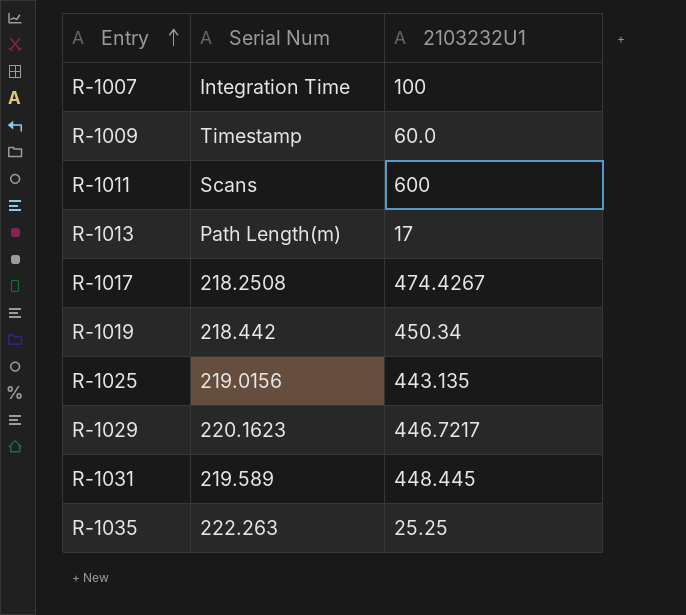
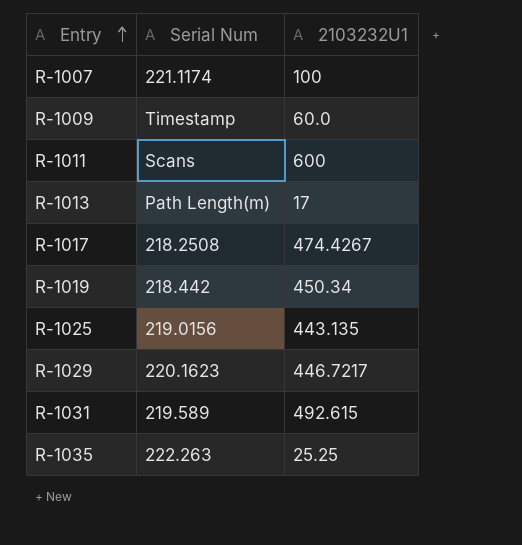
R-1007 | Serial Num: Integration Time -> 221.1174
R-1031 | 2103232U1: 448.445 -> 492.615

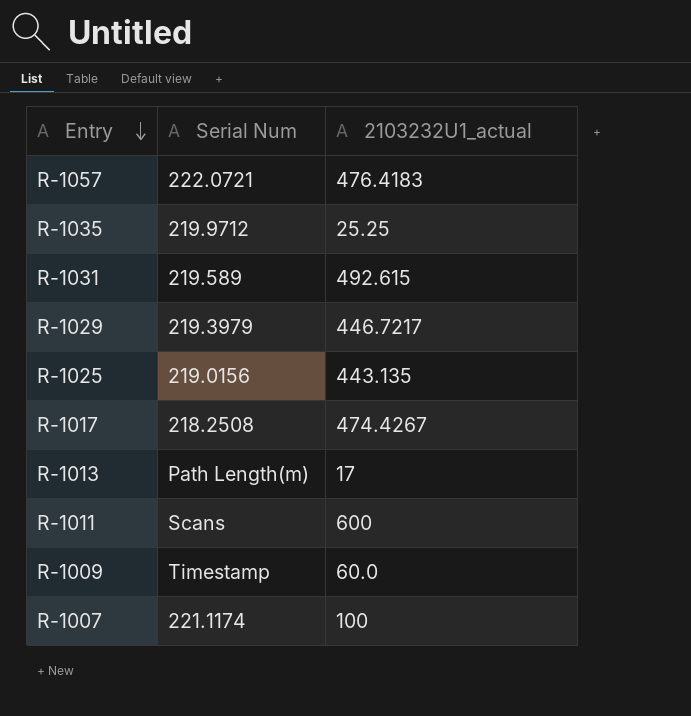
row order: Entry ascending -> Entry descending
column name: 2103232U1 -> 2103232U1_actual
row R-1019: 218.442 | 450.34 -> none
row R-1057: none -> 222.0721 | 476.4183
R-1035 | Serial Num: 222.263 -> 219.9712
R-1029 | Serial Num: 220.1623 -> 219.3979

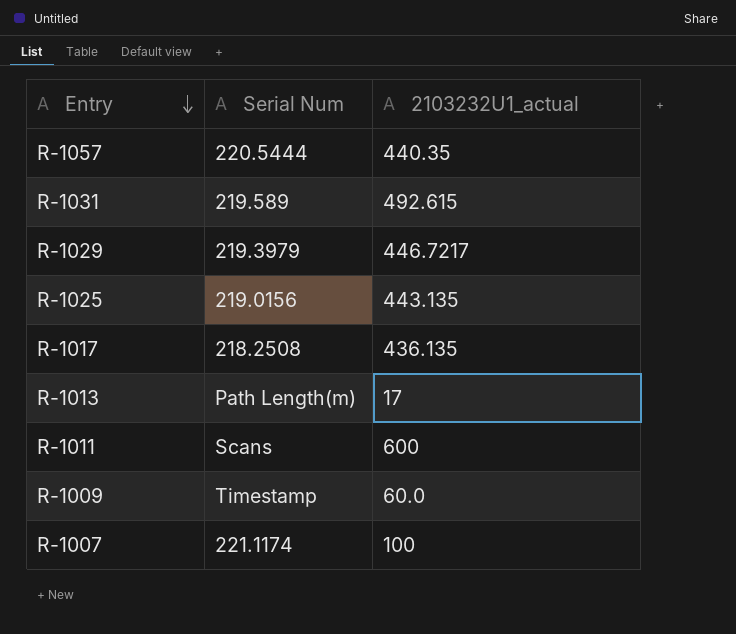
row R-1035: 219.9712 | 25.25 -> none
R-1057 | Serial Num: 222.0721 -> 220.5444
R-1057 | 2103232U1_actual: 476.4183 -> 440.35
R-1017 | 2103232U1_actual: 474.4267 -> 436.135

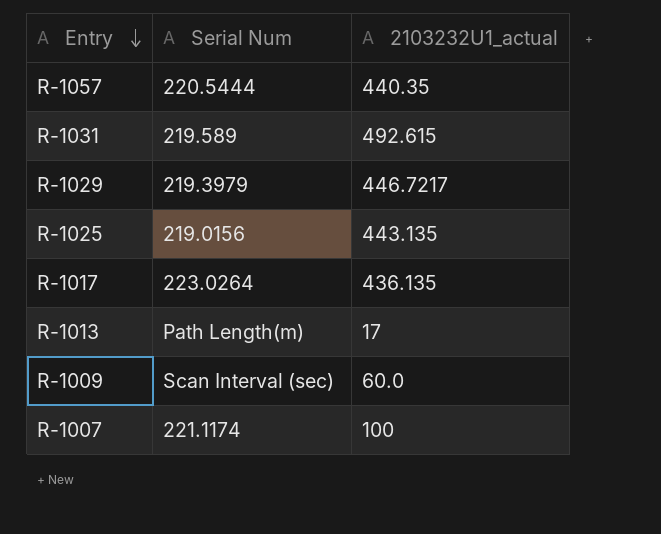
row R-1011: Scans | 600 -> none
R-1017 | Serial Num: 218.2508 -> 223.0264
R-1009 | Serial Num: Timestamp -> Scan Interval (sec)

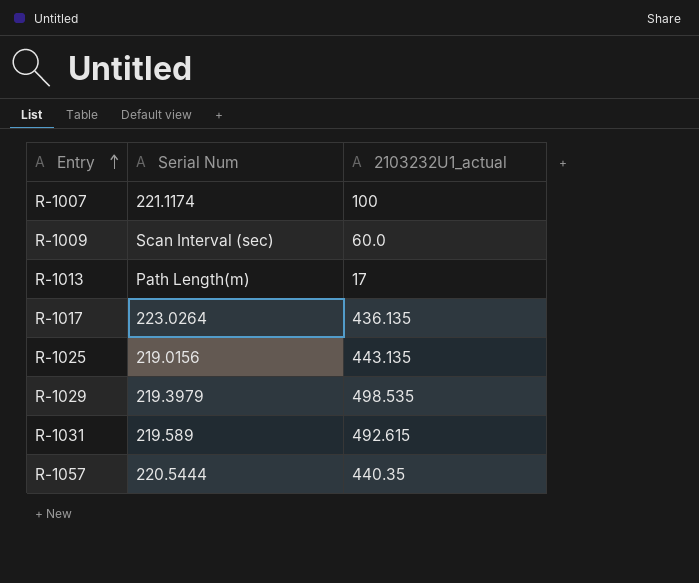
row order: Entry descending -> Entry ascending
R-1029 | 2103232U1_actual: 446.7217 -> 498.535

